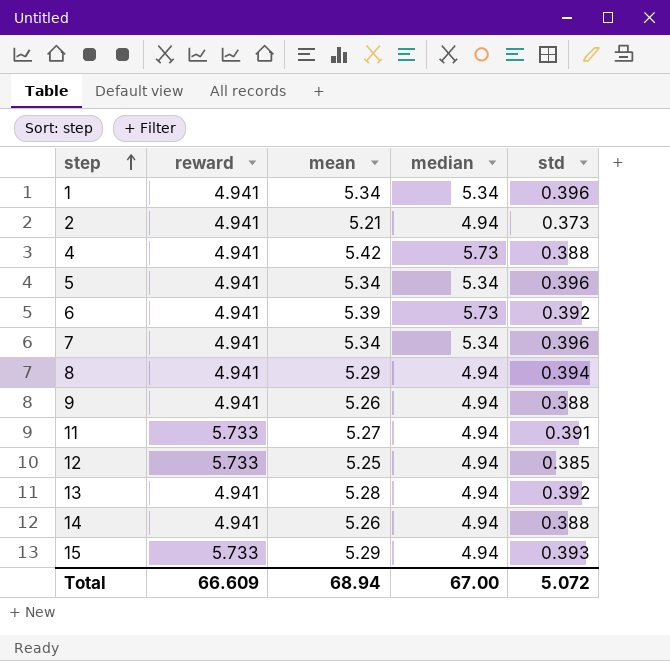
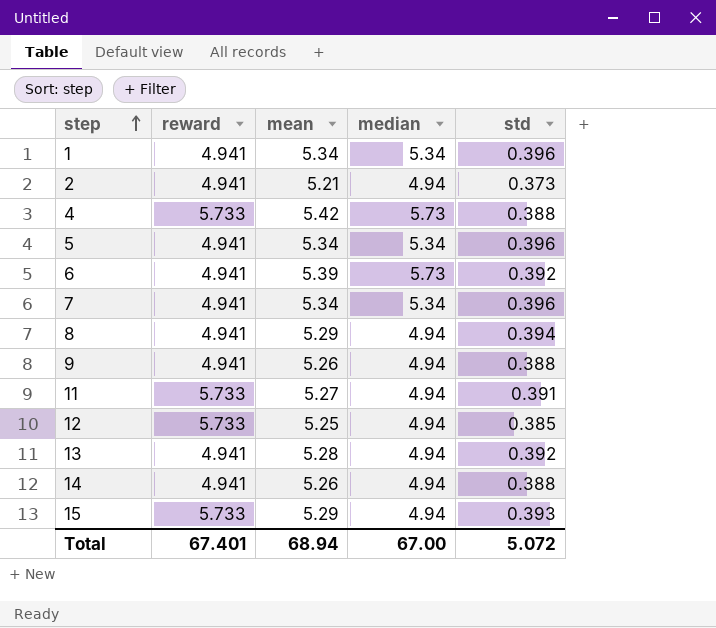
4 | reward: 4.941 -> 5.733
Total | reward: 66.609 -> 67.401

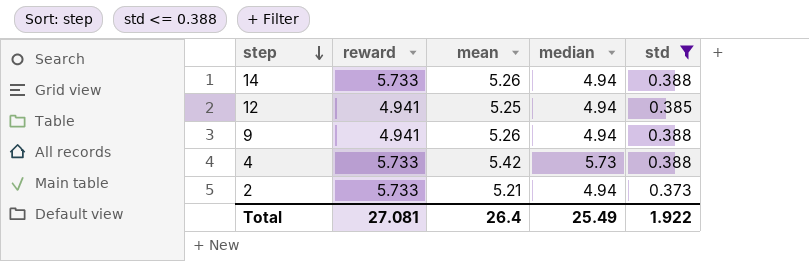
filter: none -> std <= 0.388
row order: step ascending -> step descending
14 | reward: 4.941 -> 5.733
12 | reward: 5.733 -> 4.941
2 | reward: 4.941 -> 5.733
Total | reward: 67.401 -> 27.081
Total | mean: 68.94 -> 26.4
Total | median: 67.00 -> 25.49
Total | std: 5.072 -> 1.922

